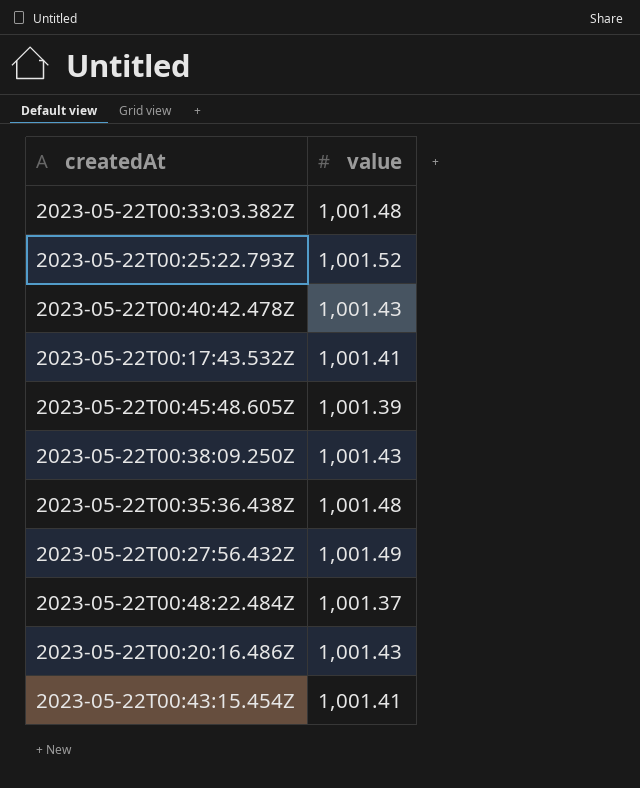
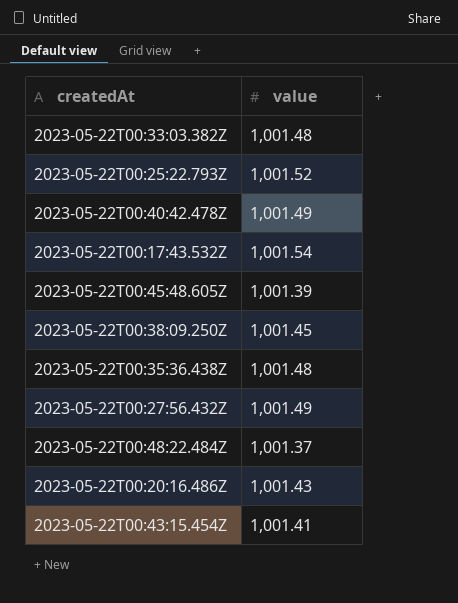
2023-05-22T00:40:42.478Z | value: 1,001.43 -> 1,001.49
2023-05-22T00:17:43.532Z | value: 1,001.41 -> 1,001.54
2023-05-22T00:38:09.250Z | value: 1,001.43 -> 1,001.45

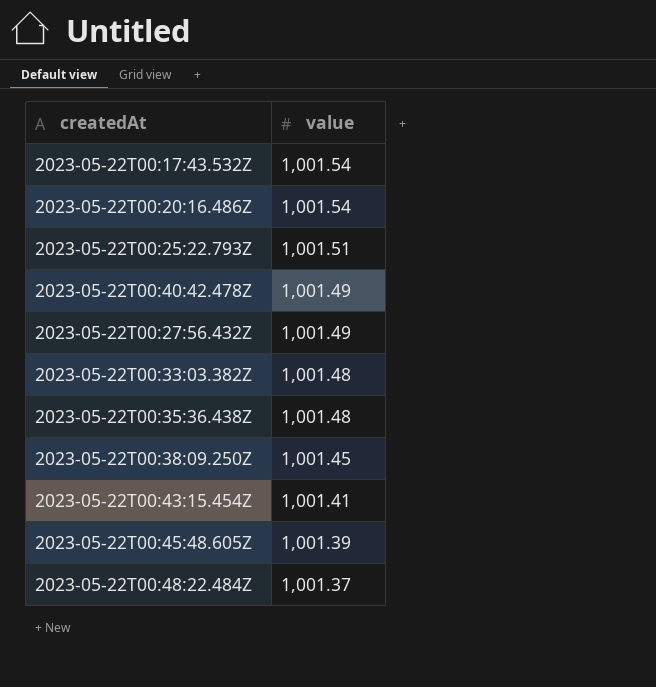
row order: none -> value descending
2023-05-22T00:20:16.486Z | value: 1,001.43 -> 1,001.54
2023-05-22T00:25:22.793Z | value: 1,001.52 -> 1,001.51

